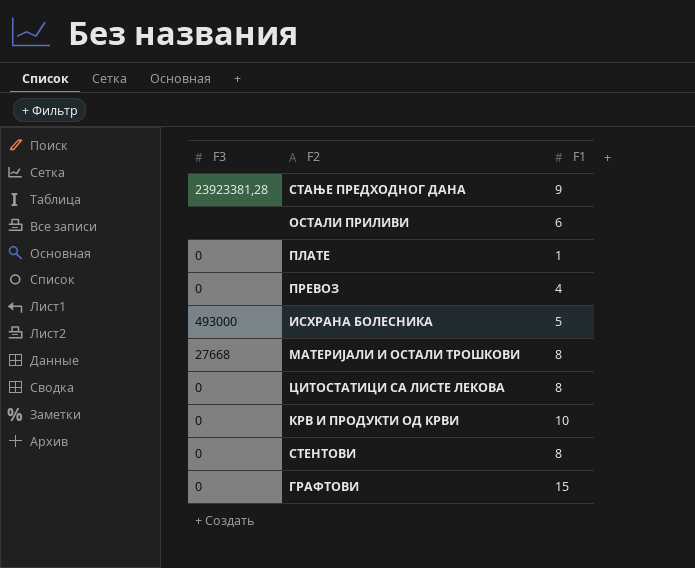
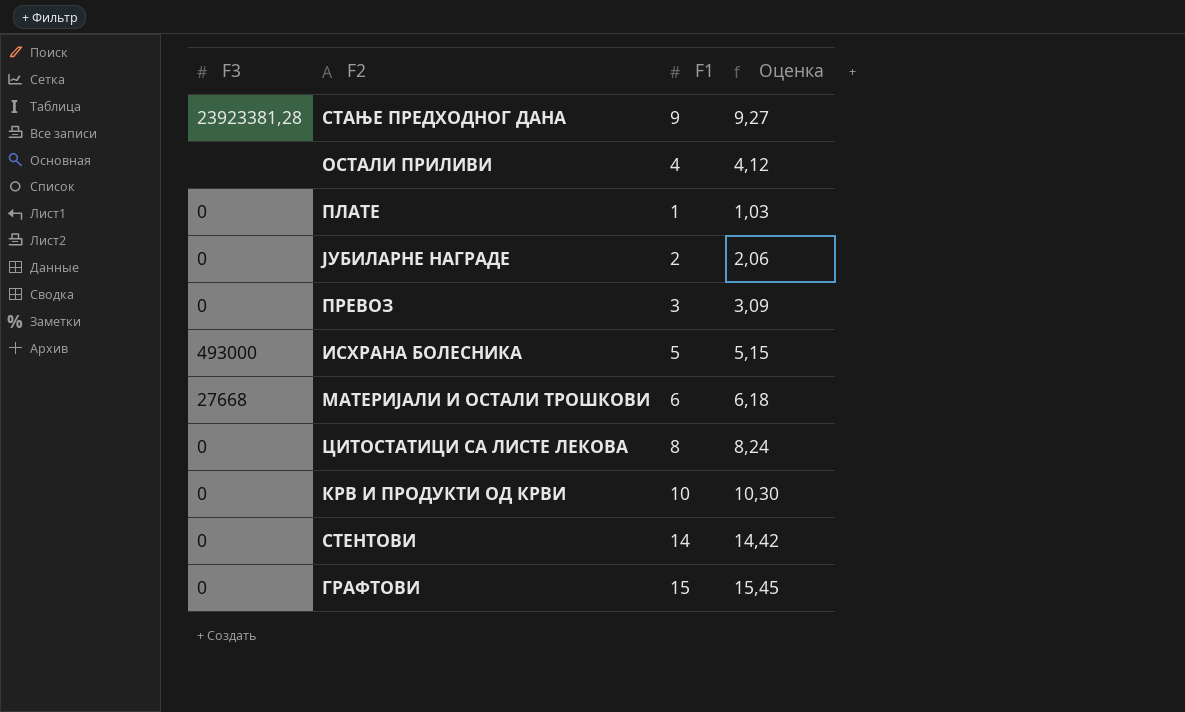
column Оценка | formula: none -> [F1] * 1,03
ОСТАЛИ ПРИЛИВИ | F1: 6 -> 4
row ЈУБИЛАРНЕ НАГРАДЕ: none -> 0 | 2 | 2,06
ПРЕВОЗ | F1: 4 -> 3
МАТЕРИЈАЛИ И ОСТАЛИ ТРОШКОВИ | F1: 8 -> 6
СТЕНТОВИ | F1: 8 -> 14

